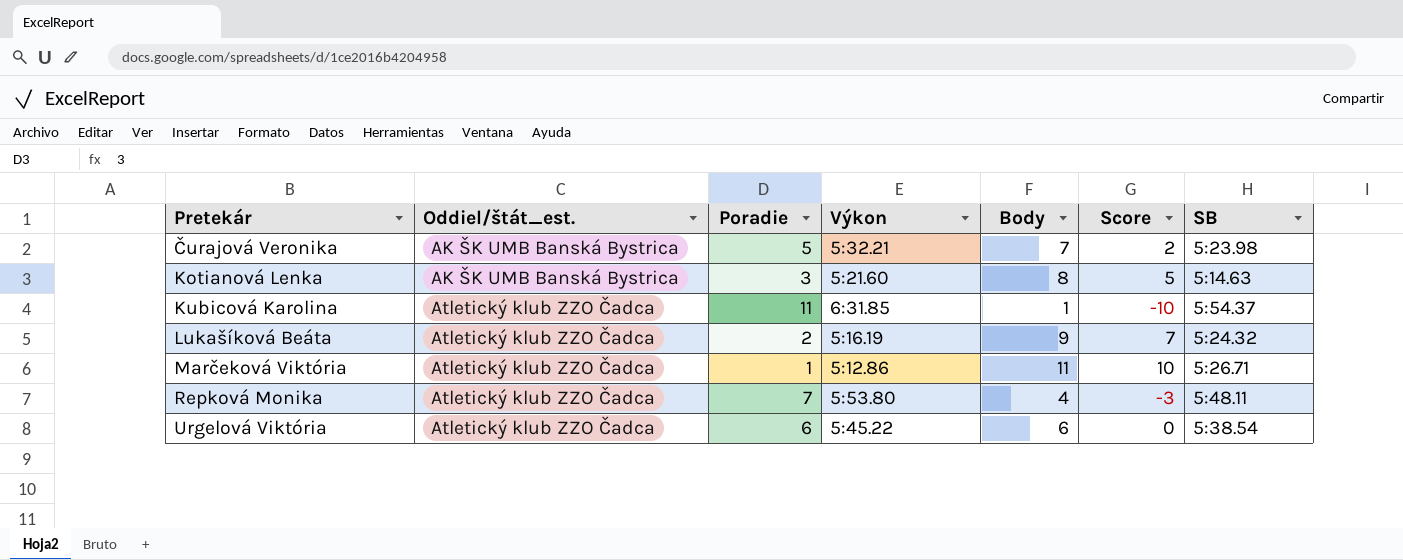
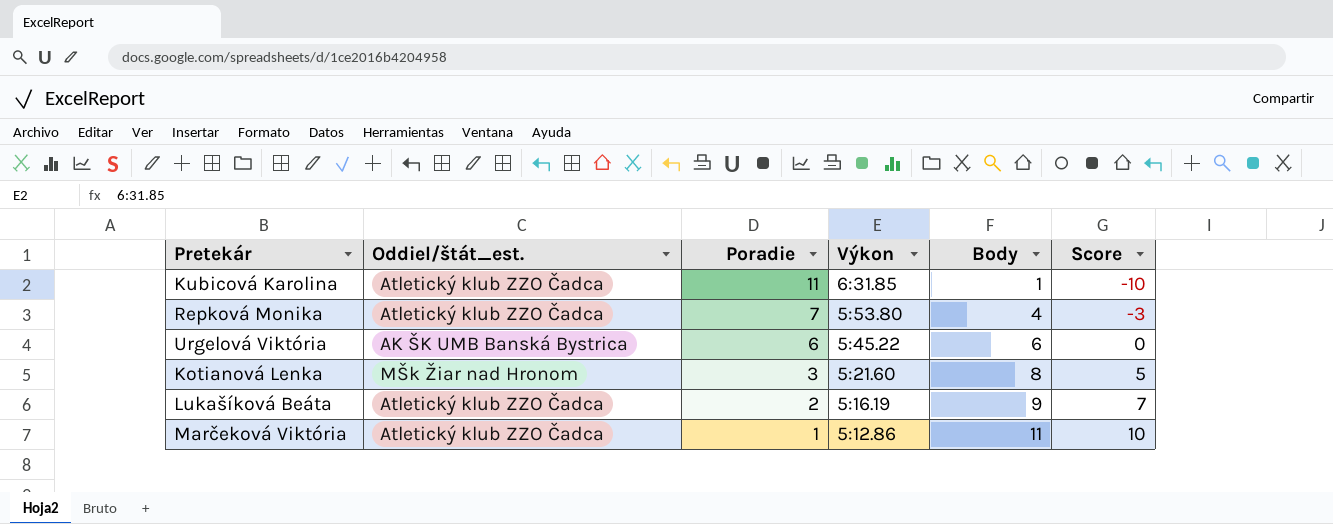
row order: Pretekár ascending -> Poradie descending
column SB | position: 7 -> none
row Čurajová Veronika: AK ŠK UMB Banská Bystrica | 5 | 5:32.21 | 7 | 2 | 5:23.98 -> none
Urgelová Viktória | Oddiel/štát_est.: Atletický klub ZZO Čadca -> AK ŠK UMB Banská Bystrica
Kotianová Lenka | Oddiel/štát_est.: AK ŠK UMB Banská Bystrica -> MŠk Žiar nad Hronom

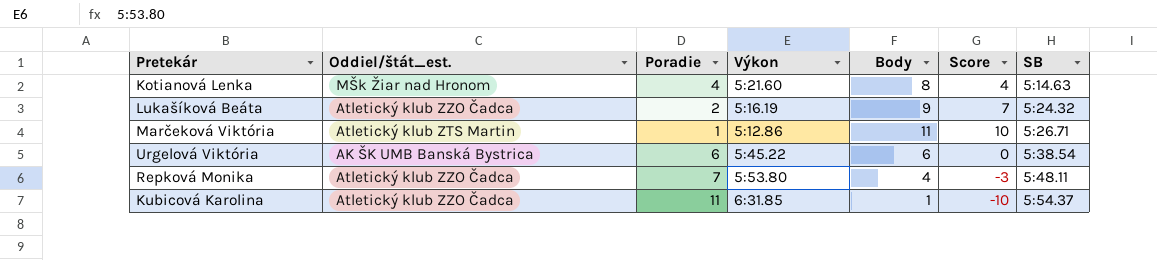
row order: Poradie descending -> SB ascending
column SB | position: none -> 7
Kotianová Lenka | Poradie: 3 -> 4
Kotianová Lenka | Score: 5 -> 4
Marčeková Viktória | Oddiel/štát_est.: Atletický klub ZZO Čadca -> Atletický klub ZTS Martin

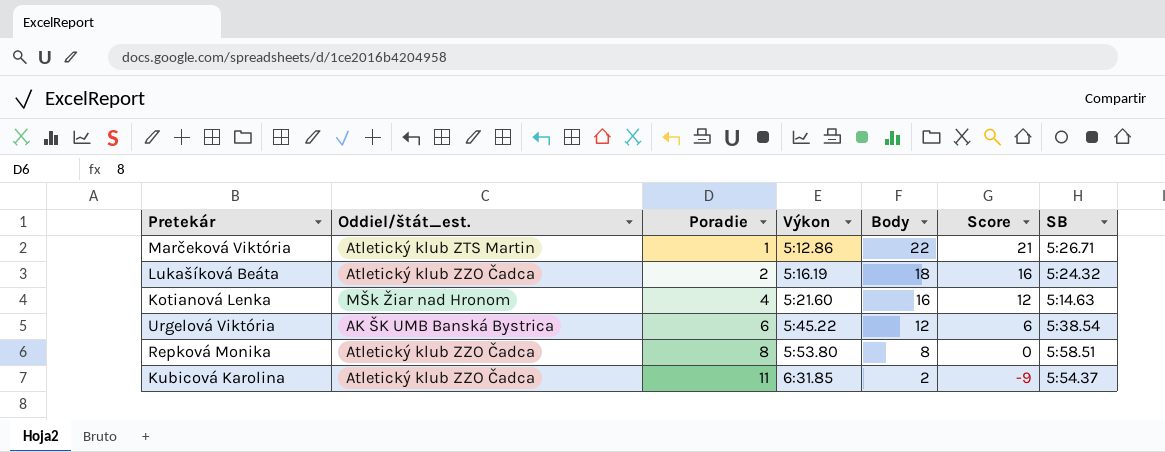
row order: SB ascending -> Poradie ascending
Marčeková Viktória | Body: 11 -> 22
Marčeková Viktória | Score: 10 -> 21
Lukašíková Beáta | Body: 9 -> 18
Lukašíková Beáta | Score: 7 -> 16
Kotianová Lenka | Body: 8 -> 16
Kotianová Lenka | Score: 4 -> 12
Urgelová Viktória | Body: 6 -> 12
Urgelová Viktória | Score: 0 -> 6
Repková Monika | Poradie: 7 -> 8
Repková Monika | Body: 4 -> 8
Repková Monika | Score: -3 -> 0
Repková Monika | SB: 5:48.11 -> 5:58.51
Kubicová Karolina | Body: 1 -> 2
Kubicová Karolina | Score: -10 -> -9

